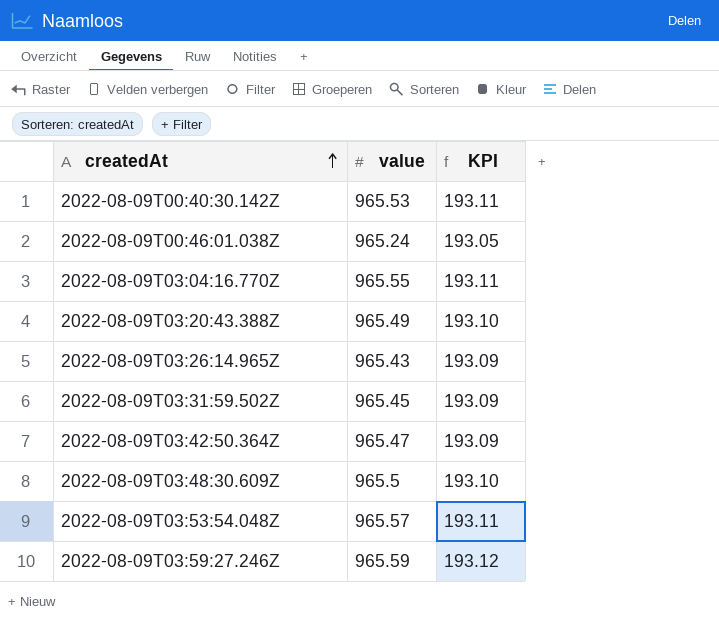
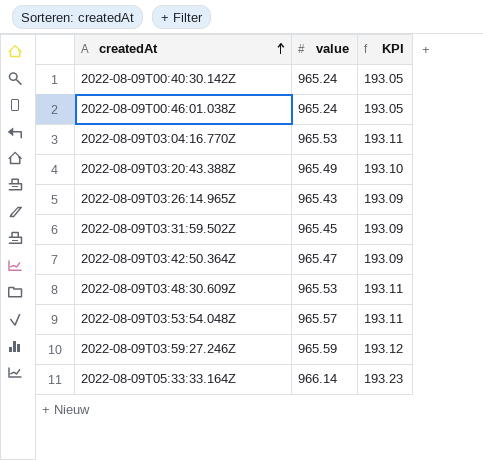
2022-08-09T00:40:30.142Z | value: 965.53 -> 965.24
2022-08-09T00:40:30.142Z | KPI: 193.11 -> 193.05
2022-08-09T03:04:16.770Z | value: 965.55 -> 965.53
2022-08-09T03:48:30.609Z | value: 965.5 -> 965.53
2022-08-09T03:48:30.609Z | KPI: 193.10 -> 193.11
row 2022-08-09T05:33:33.164Z: none -> 966.14 | 193.23

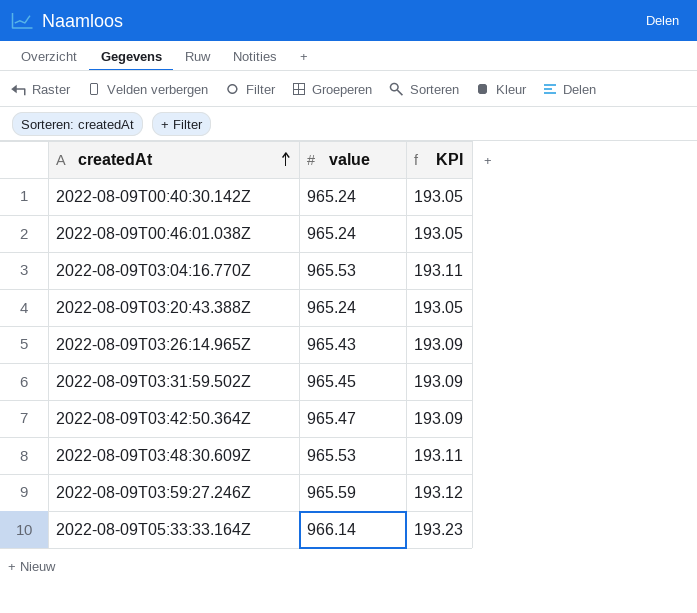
row 2022-08-09T03:53:54.048Z: 965.57 | 193.11 -> none
2022-08-09T03:20:43.388Z | value: 965.49 -> 965.24
2022-08-09T03:20:43.388Z | KPI: 193.10 -> 193.05

